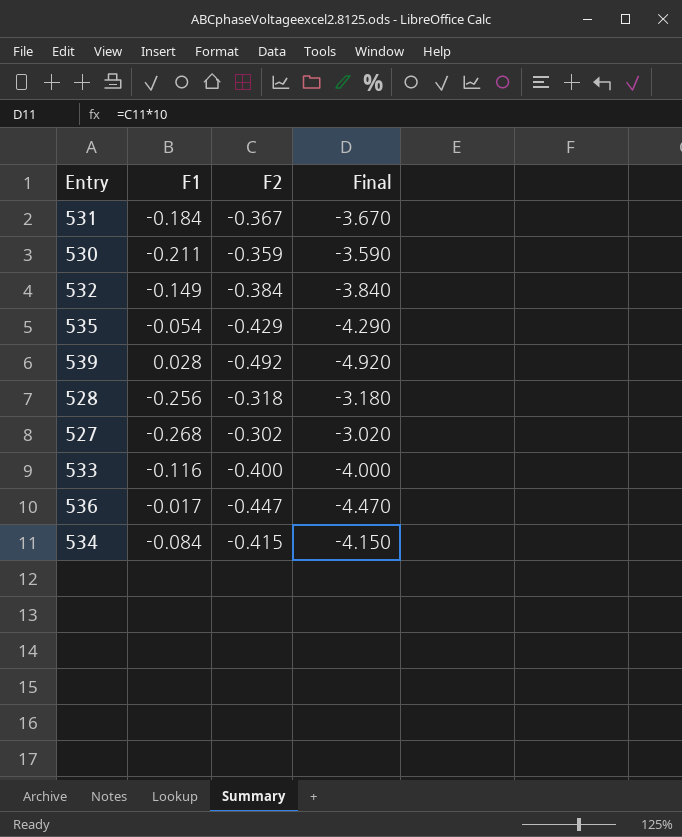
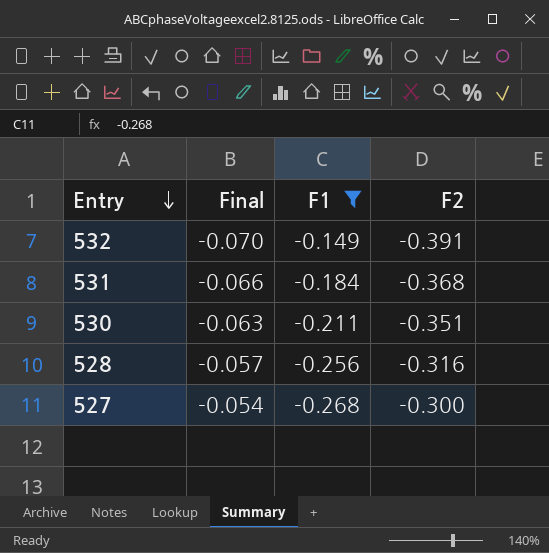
filter: none -> F1 <= -0.149
row order: none -> Entry descending
column Final | formula: [F2] * 10 -> [F2] * 0.18
column Final | position: 4 -> 2
532 | F2: -0.384 -> -0.391
531 | F2: -0.367 -> -0.368
530 | F2: -0.359 -> -0.351
528 | F2: -0.318 -> -0.316
527 | F2: -0.302 -> -0.300

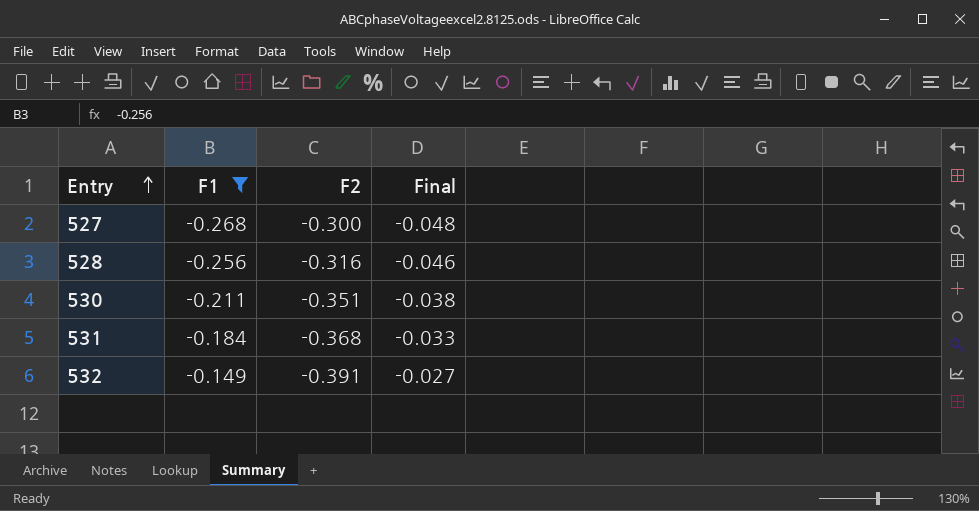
row order: Entry descending -> Entry ascending
column Final | formula: [F2] * 0.18 -> [F1] * 0.18
column Final | position: 2 -> 4

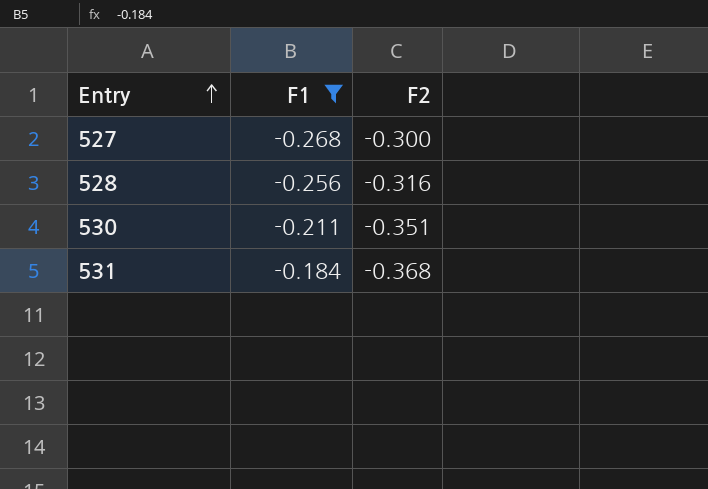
column Final | formula: [F1] * 0.18 -> none
row 532: -0.149 | -0.391 | -0.027 -> none

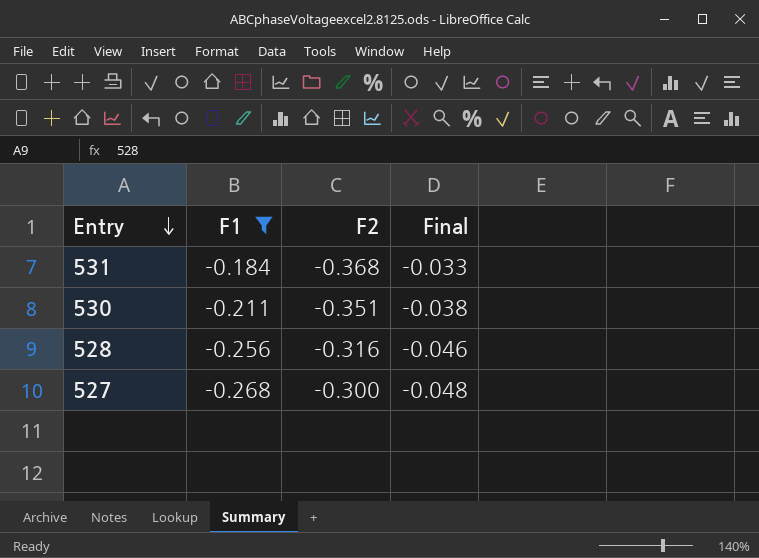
row order: Entry ascending -> Entry descending
column Final | formula: none -> [F1] * 0.18

